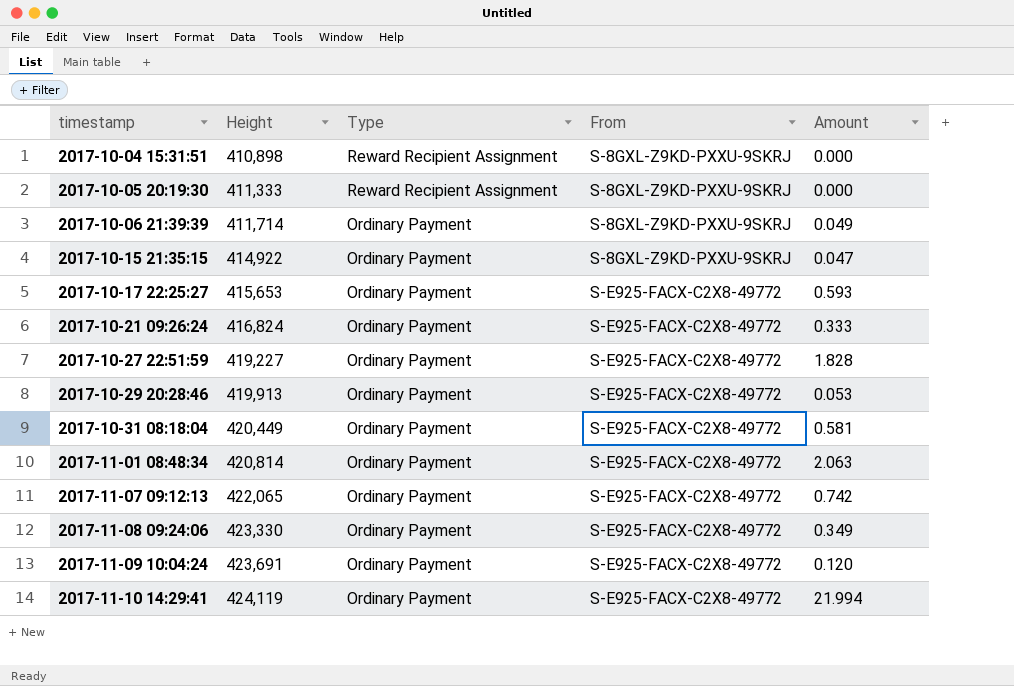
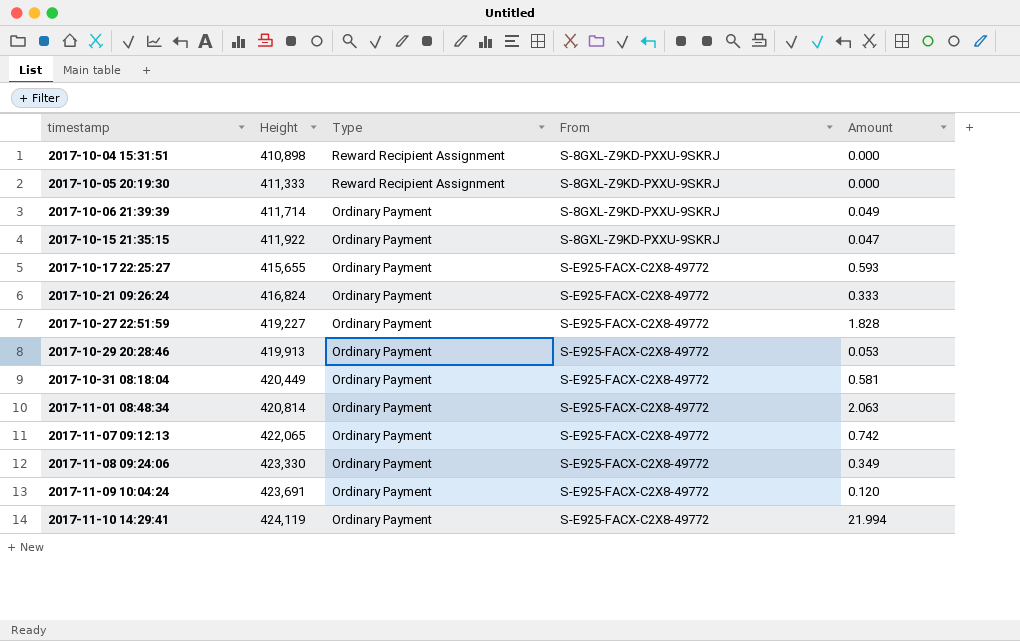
2017-10-15 21:35:15 | Height: 414,922 -> 411,922
2017-10-17 22:25:27 | Height: 415,653 -> 415,655

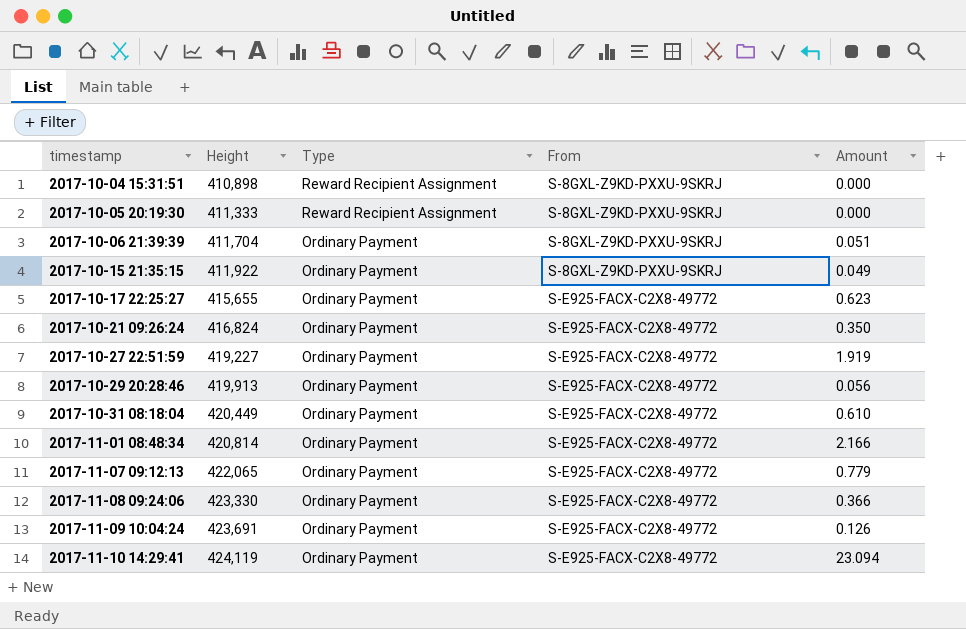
2017-10-06 21:39:39 | Height: 411,714 -> 411,704
2017-10-06 21:39:39 | Amount: 0.049 -> 0.051
2017-10-15 21:35:15 | Amount: 0.047 -> 0.049
2017-10-17 22:25:27 | Amount: 0.593 -> 0.623
2017-10-21 09:26:24 | Amount: 0.333 -> 0.350
2017-10-27 22:51:59 | Amount: 1.828 -> 1.919
2017-10-29 20:28:46 | Amount: 0.053 -> 0.056
2017-10-31 08:18:04 | Amount: 0.581 -> 0.610
2017-11-01 08:48:34 | Amount: 2.063 -> 2.166
2017-11-07 09:12:13 | Amount: 0.742 -> 0.779
2017-11-08 09:24:06 | Amount: 0.349 -> 0.366
2017-11-09 10:04:24 | Amount: 0.120 -> 0.126
2017-11-10 14:29:41 | Amount: 21.994 -> 23.094

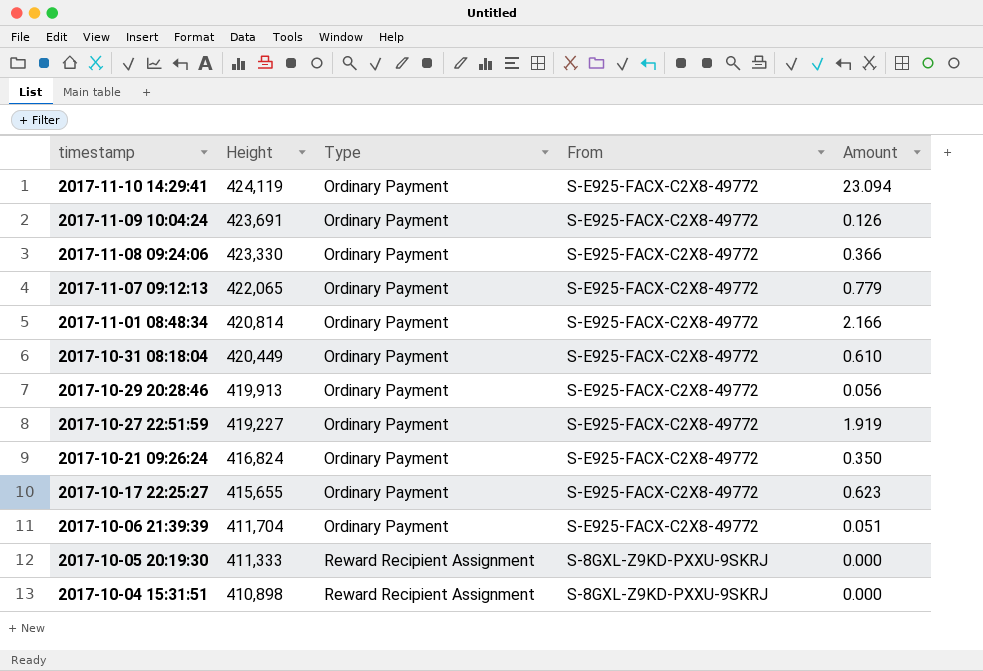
row order: timestamp ascending -> timestamp descending
row 2017-10-15 21:35:15: 411,922 | Ordinary Payment | S-8GXL-Z9KD-PXXU-9SKRJ | 0.049 -> none
2017-10-06 21:39:39 | From: S-8GXL-Z9KD-PXXU-9SKRJ -> S-E925-FACX-C2X8-49772

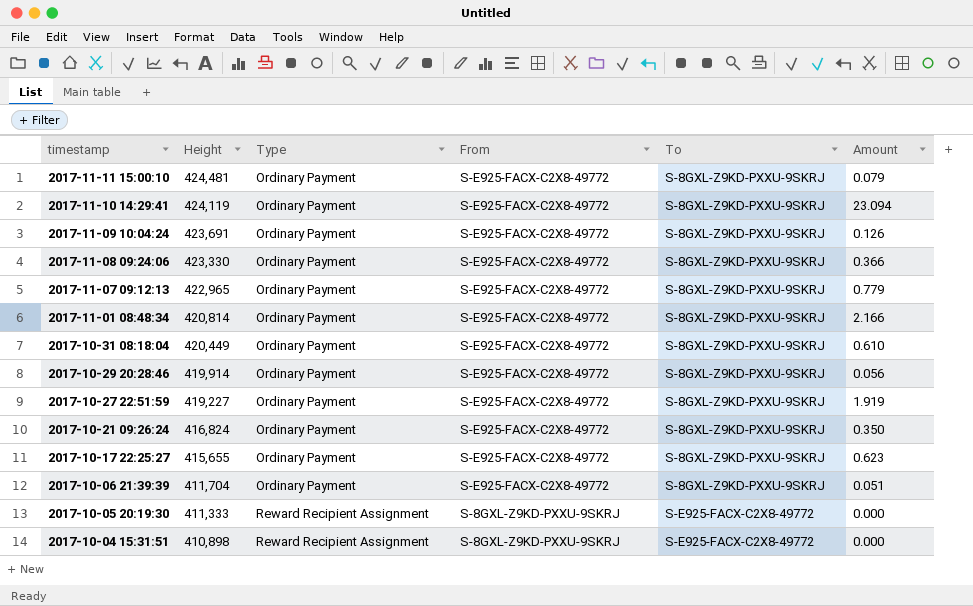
column To | position: none -> 5
row 2017-11-11 15:00:10: none -> 424,481 | Ordinary Payment | S-E925-FACX-C2X8-49772 | S-8GXL-Z9KD-PXXU-9SKRJ | 0.079
2017-11-07 09:12:13 | Height: 422,065 -> 422,965
2017-10-29 20:28:46 | Height: 419,913 -> 419,914

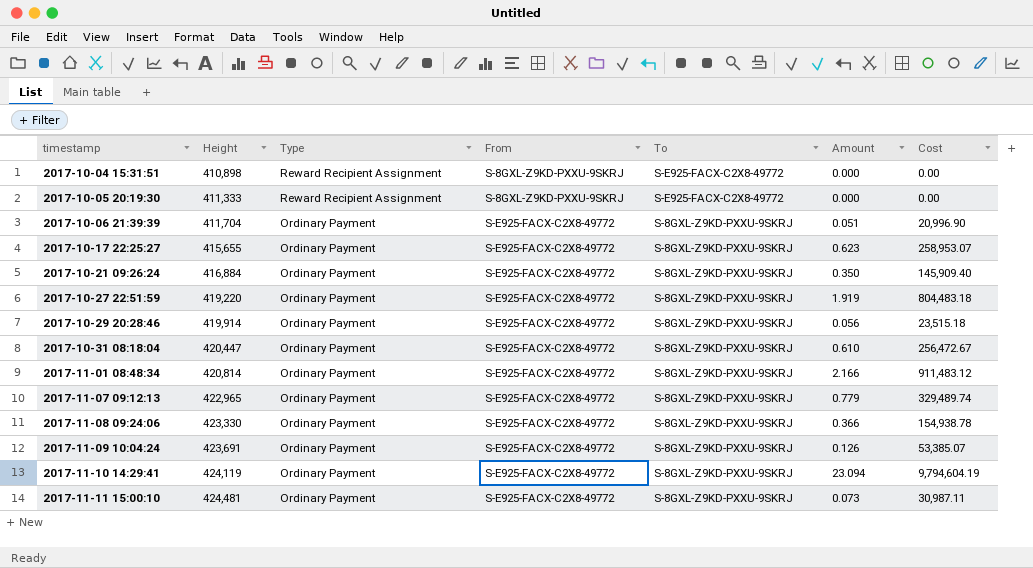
row order: timestamp descending -> timestamp ascending
column Cost | formula: none -> [Height] * [Amount]
2017-10-21 09:26:24 | Height: 416,824 -> 416,884
2017-10-27 22:51:59 | Height: 419,227 -> 419,220
2017-10-31 08:18:04 | Height: 420,449 -> 420,447
2017-11-11 15:00:10 | Amount: 0.079 -> 0.073

